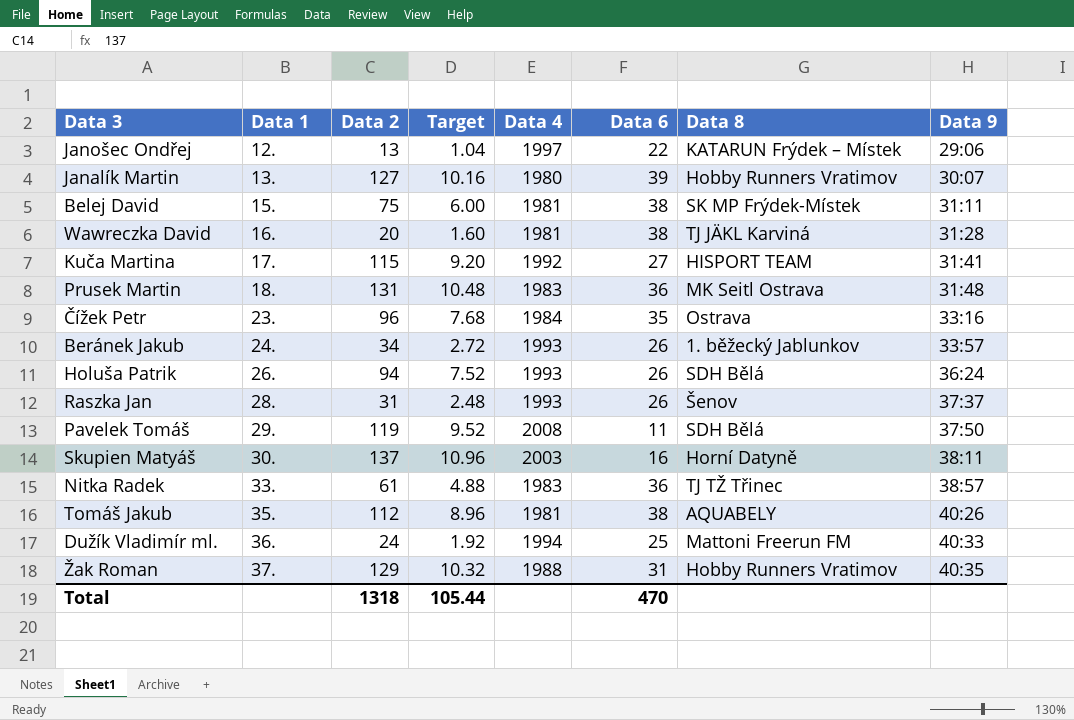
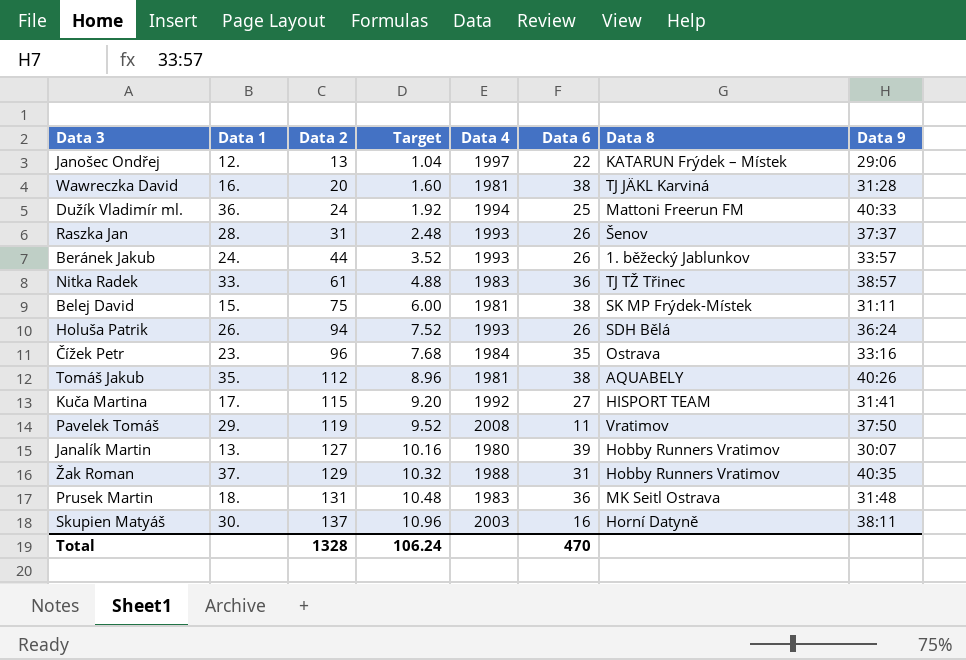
row order: Data 1 ascending -> Data 2 ascending
Beránek Jakub | Data 2: 34 -> 44
Beránek Jakub | Target: 2.72 -> 3.52
Pavelek Tomáš | Data 8: SDH Bělá -> Vratimov
Total | Data 2: 1318 -> 1328
Total | Target: 105.44 -> 106.24

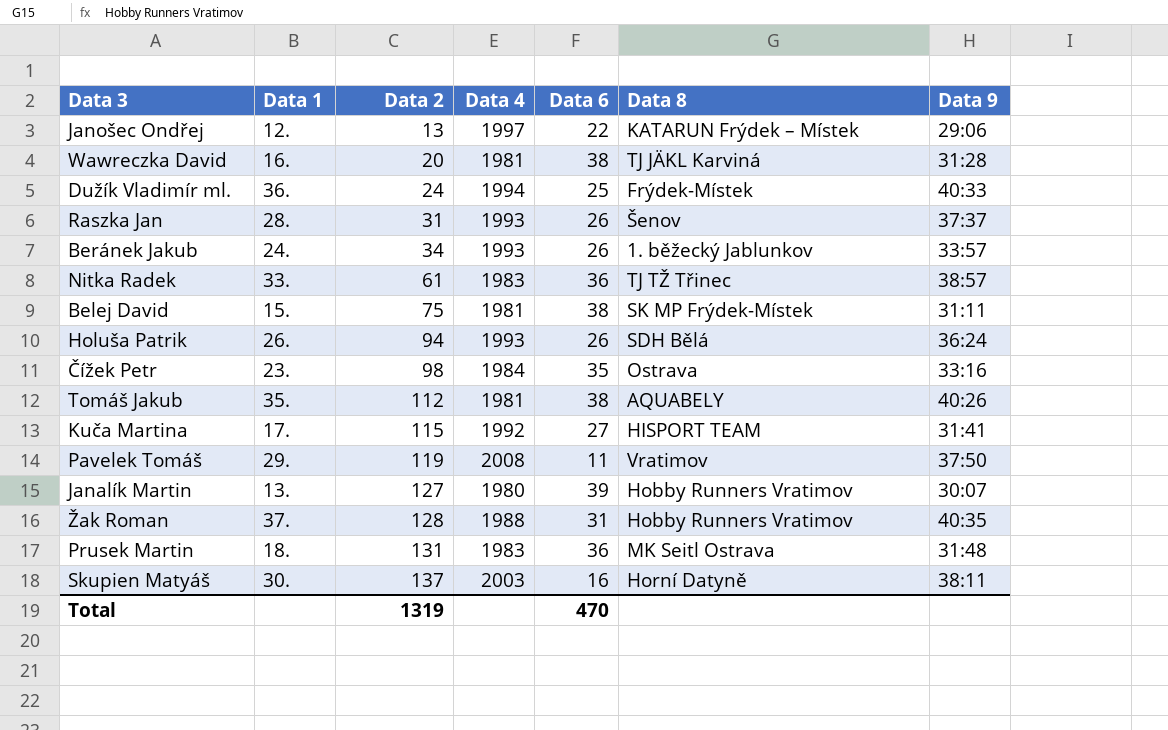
column Target | formula: [Data 2] * 0.08 -> none
Dužík Vladimír ml. | Data 8: Mattoni Freerun FM -> Frýdek-Místek
Beránek Jakub | Data 2: 44 -> 34
Čížek Petr | Data 2: 96 -> 98
Žak Roman | Data 2: 129 -> 128
Total | Data 2: 1328 -> 1319

